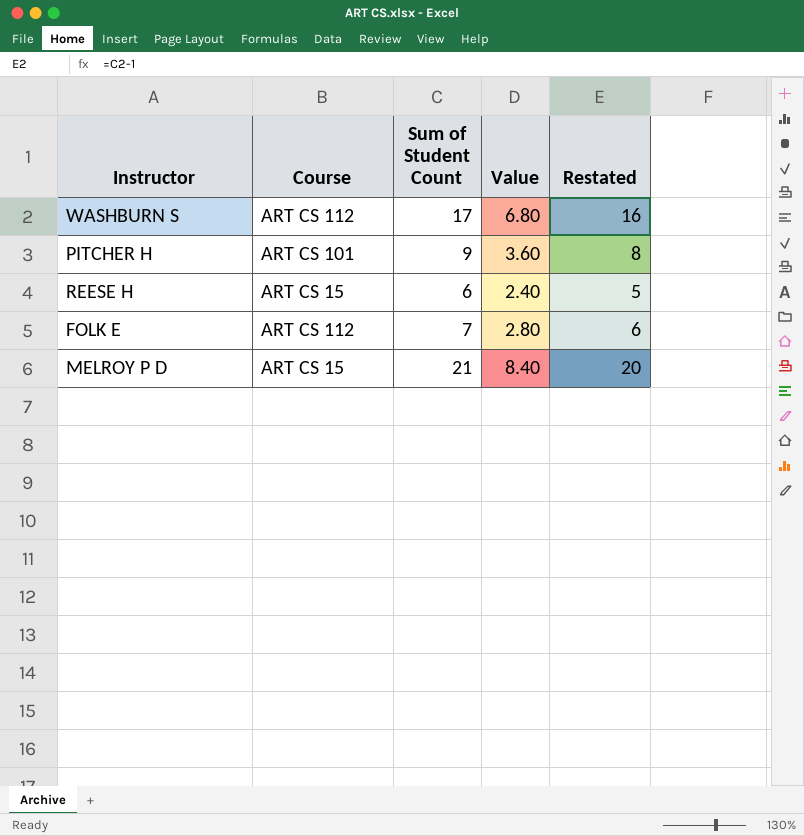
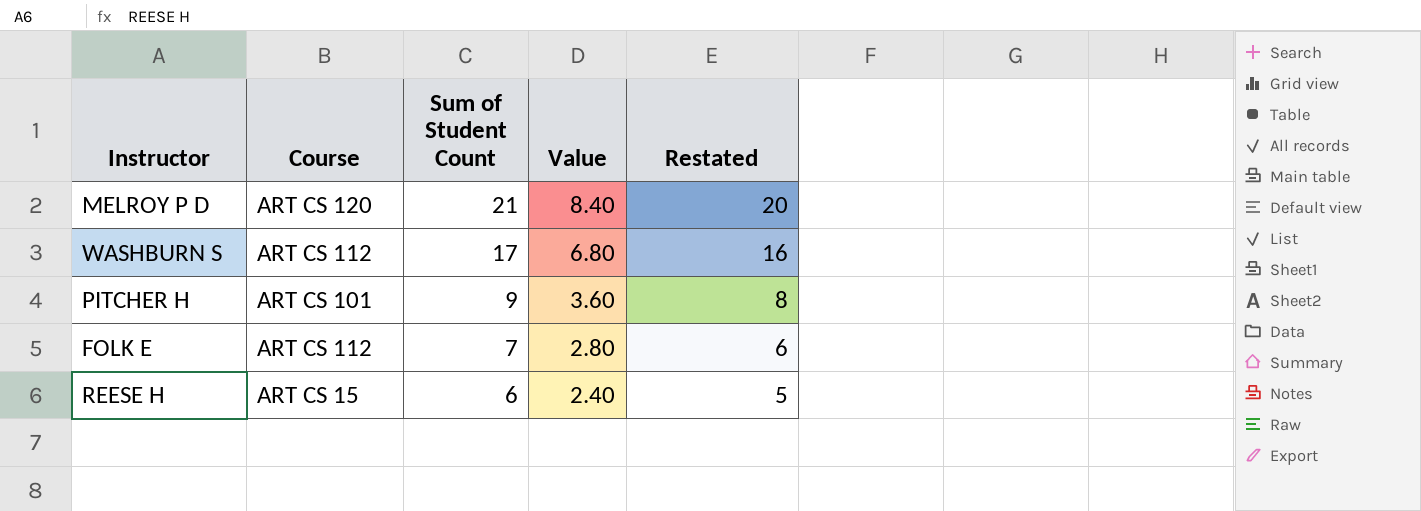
row order: none -> Sum of Student Count descending
MELROY P D | Course: ART CS 15 -> ART CS 120

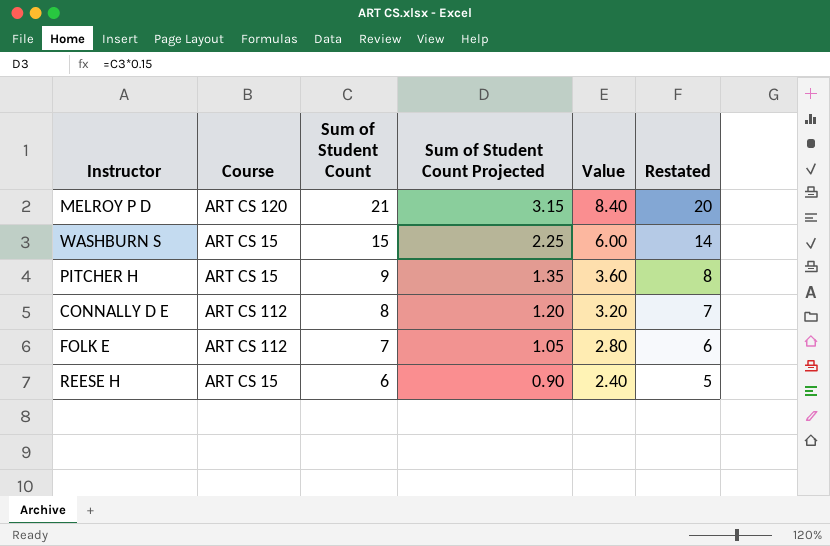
column Sum of Student Count Projected | formula: none -> [Sum of Student Count] * 0.15
WASHBURN S | Course: ART CS 112 -> ART CS 15
WASHBURN S | Sum of Student Count: 17 -> 15
WASHBURN S | Value: 6.80 -> 6.00
WASHBURN S | Restated: 16 -> 14
PITCHER H | Course: ART CS 101 -> ART CS 15
row CONNALLY D E: none -> ART CS 112 | 8 | 1.20 | 3.20 | 7

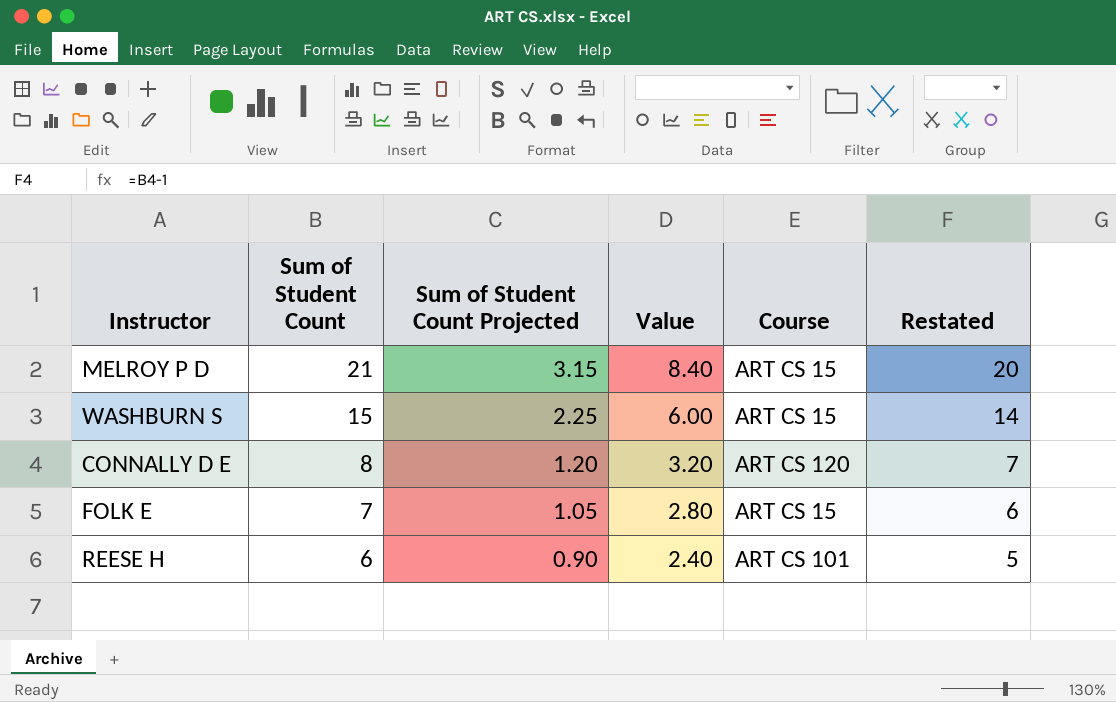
column Course | position: 2 -> 5
row PITCHER H: ART CS 15 | 9 | 1.35 | 3.60 | 8 -> none
MELROY P D | Course: ART CS 120 -> ART CS 15
CONNALLY D E | Course: ART CS 112 -> ART CS 120
FOLK E | Course: ART CS 112 -> ART CS 15
REESE H | Course: ART CS 15 -> ART CS 101

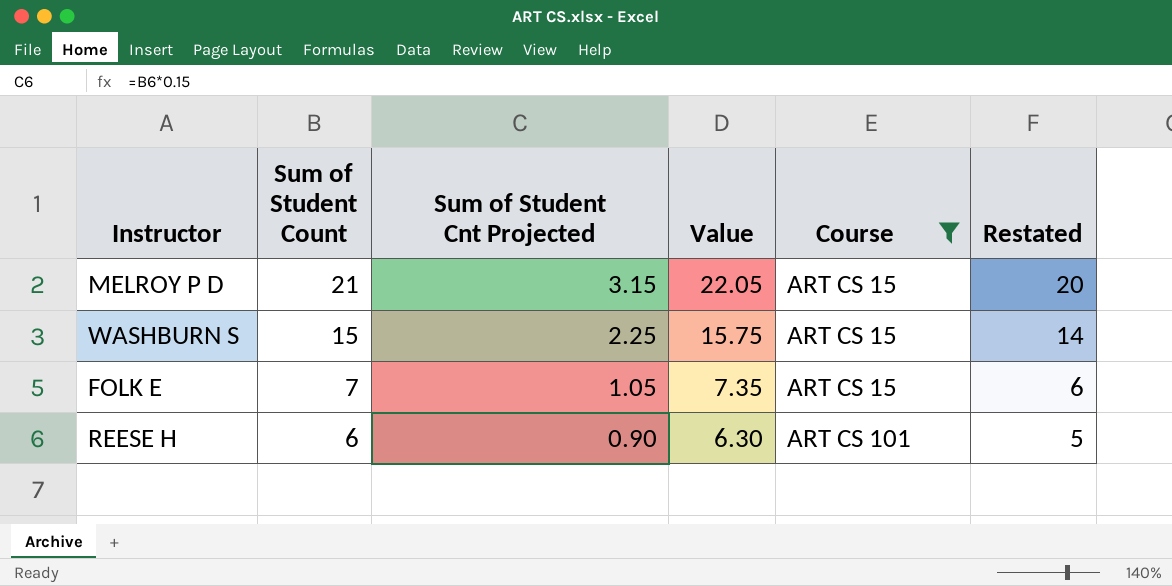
filter: none -> Course != ART CS 120
column name: Sum of Student Count Projected -> Sum of Student Cnt Projected
column Value | formula: [Sum of Student Count] * 0.4 -> [Sum of Student Count] * 1.05

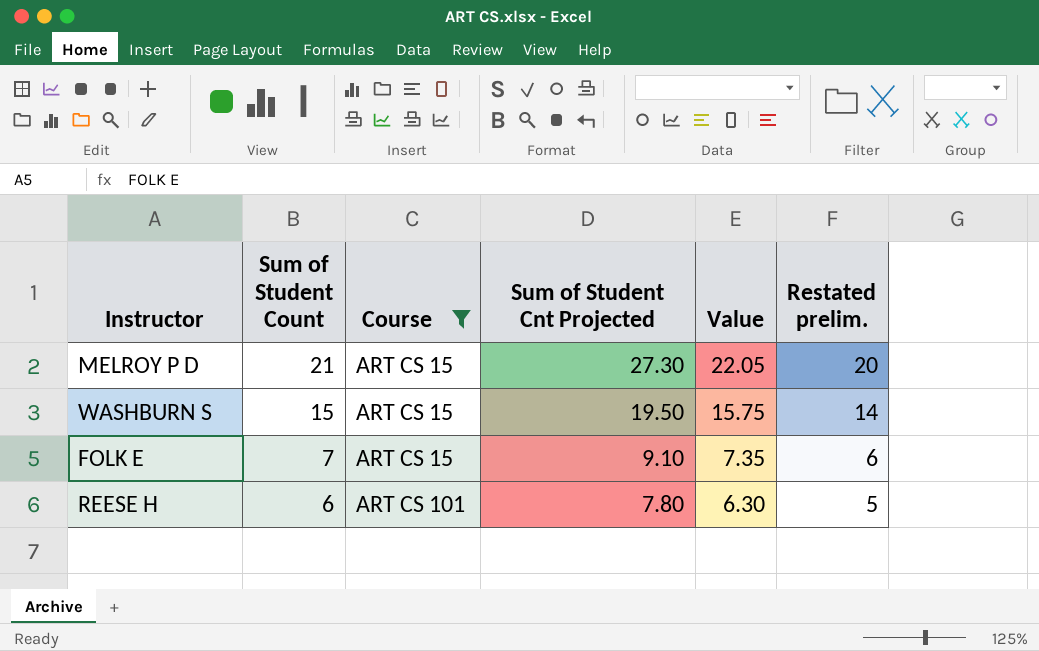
column Course | position: 5 -> 3
column Sum of Student Cnt Projected | formula: [Sum of Student Count] * 0.15 -> [Sum of Student Count] * 1.3
column name: Restated -> Restated prelim.

